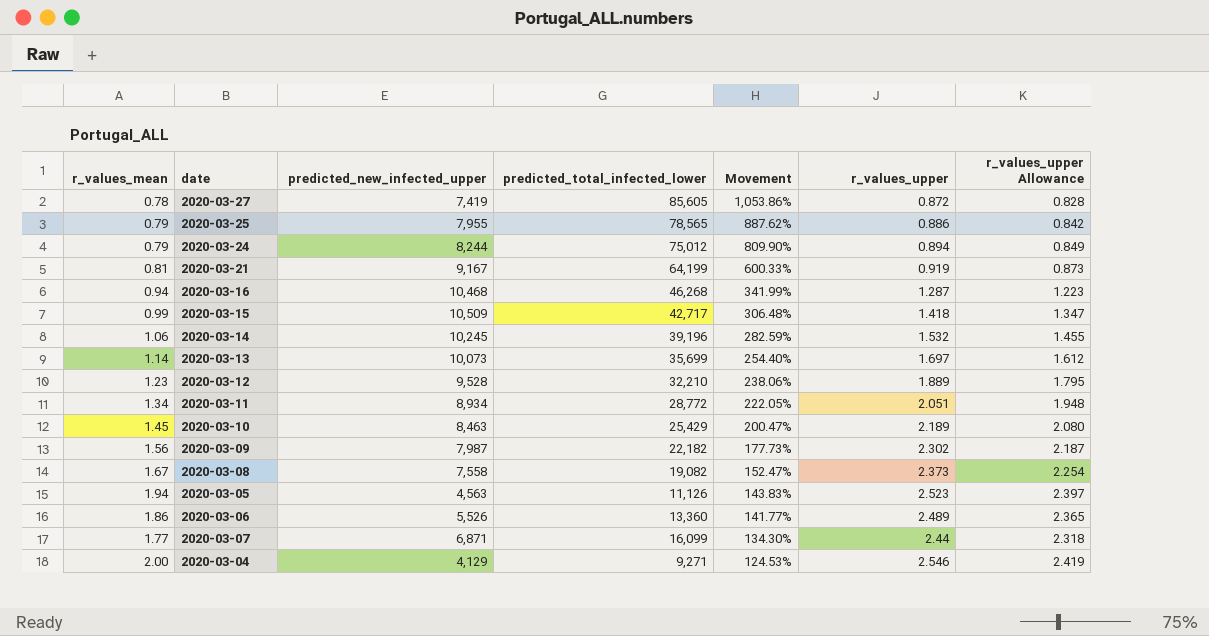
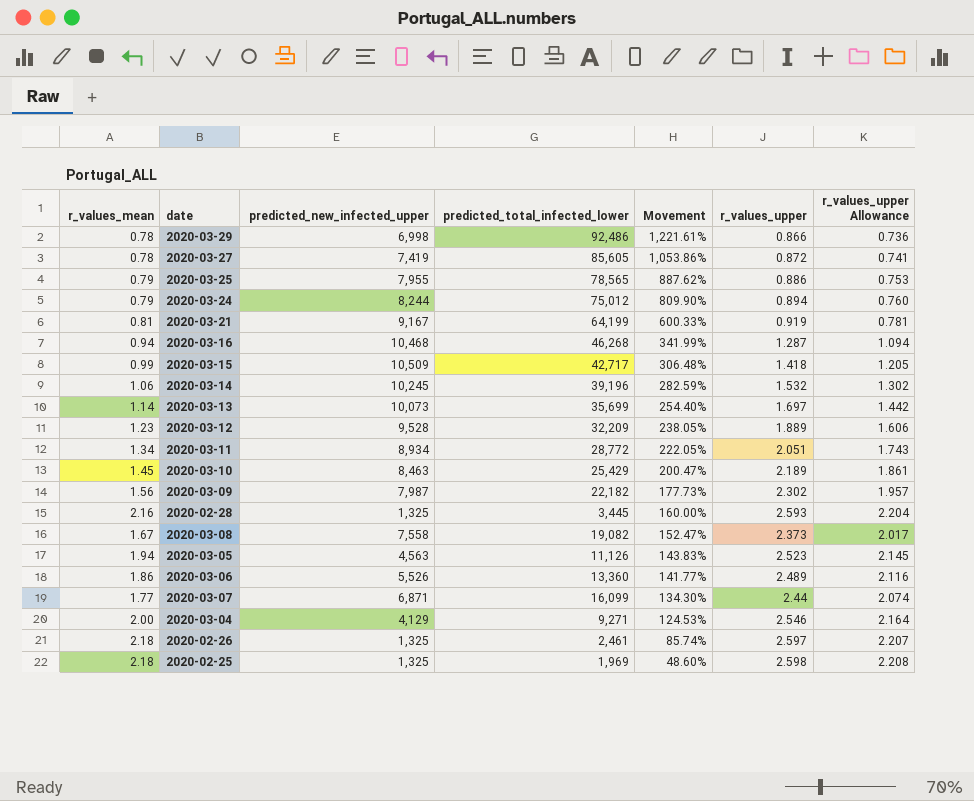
column r_values_upper Allowance | formula: [r_values_upper] * 0.95 -> [r_values_upper] * 0.85
row 2020-03-29: none -> 0.78 | 6,998 | 92,486 | 1,221.61% | 0.866 | 0.736
2020-03-12 | predicted_total_infected_lower: 32,210 -> 32,209
2020-03-12 | Movement: 238.06% -> 238.05%
row 2020-02-28: none -> 2.16 | 1,325 | 3,445 | 160.00% | 2.593 | 2.204
row 2020-02-26: none -> 2.18 | 1,325 | 2,461 | 85.74% | 2.597 | 2.207
row 2020-02-25: none -> 2.18 | 1,325 | 1,969 | 48.60% | 2.598 | 2.208

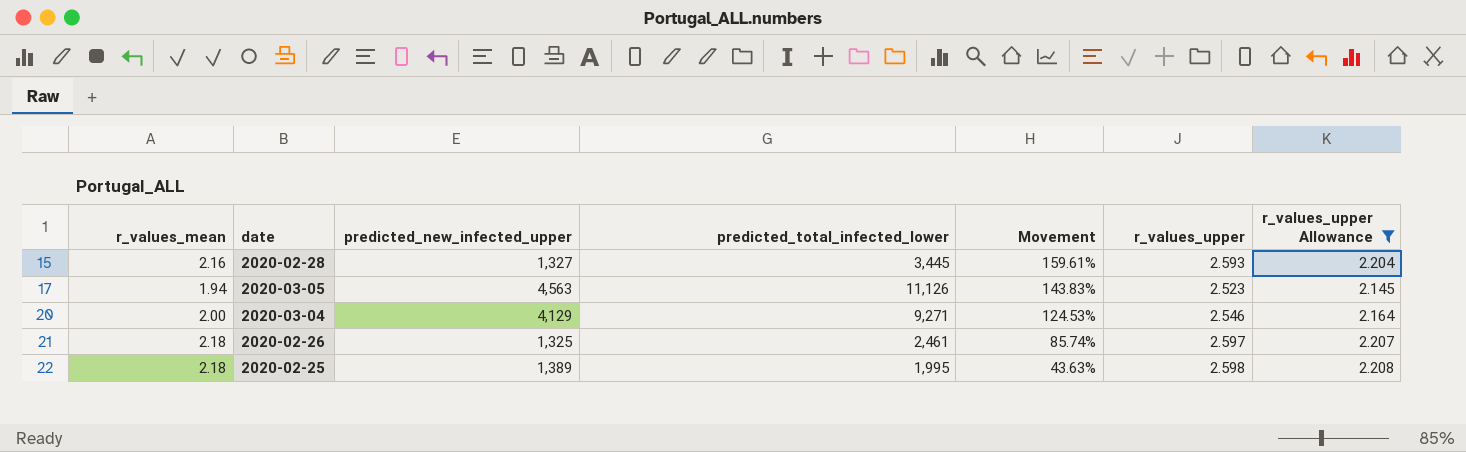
filter: none -> r_values_upper Allowance >= 2.145
2020-02-28 | predicted_new_infected_upper: 1,325 -> 1,327
2020-02-28 | Movement: 160.00% -> 159.61%
2020-02-25 | predicted_new_infected_upper: 1,325 -> 1,389
2020-02-25 | predicted_total_infected_lower: 1,969 -> 1,995
2020-02-25 | Movement: 48.60% -> 43.63%

